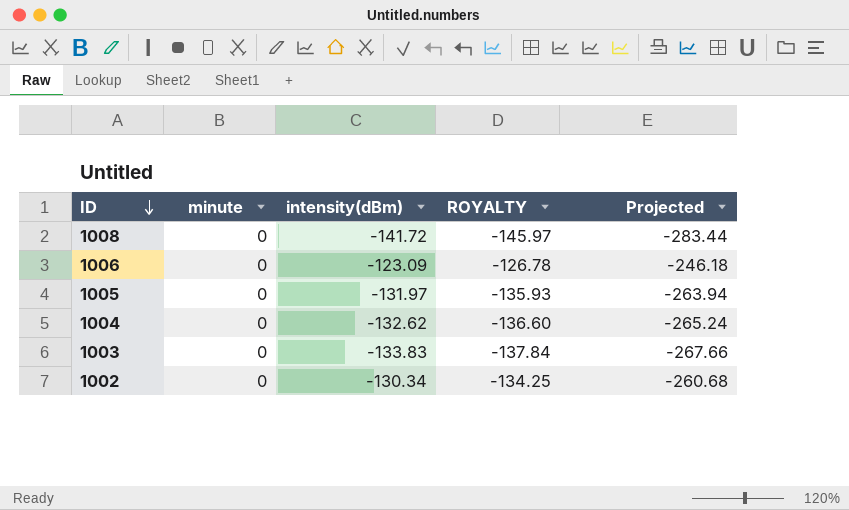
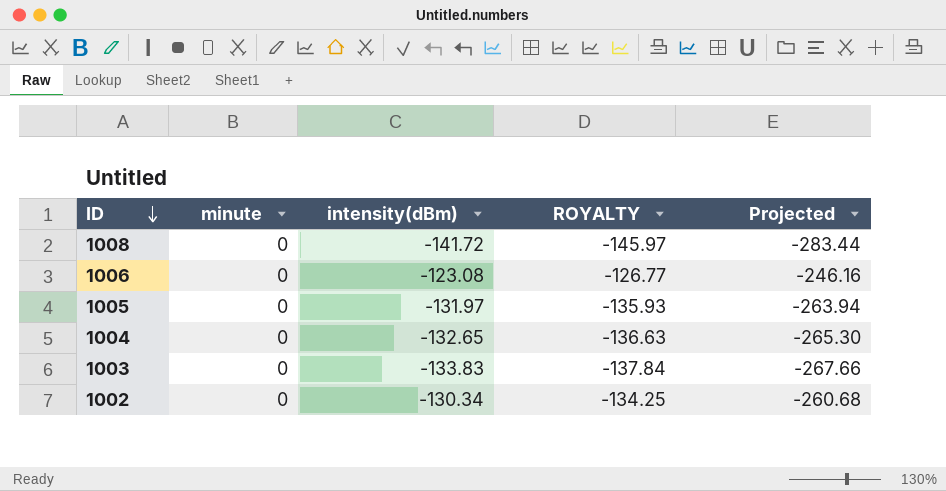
1006 | intensity(dBm): -123.09 -> -123.08
1006 | ROYALTY: -126.78 -> -126.77
1006 | Projected: -246.18 -> -246.16
1004 | intensity(dBm): -132.62 -> -132.65
1004 | ROYALTY: -136.60 -> -136.63
1004 | Projected: -265.24 -> -265.30

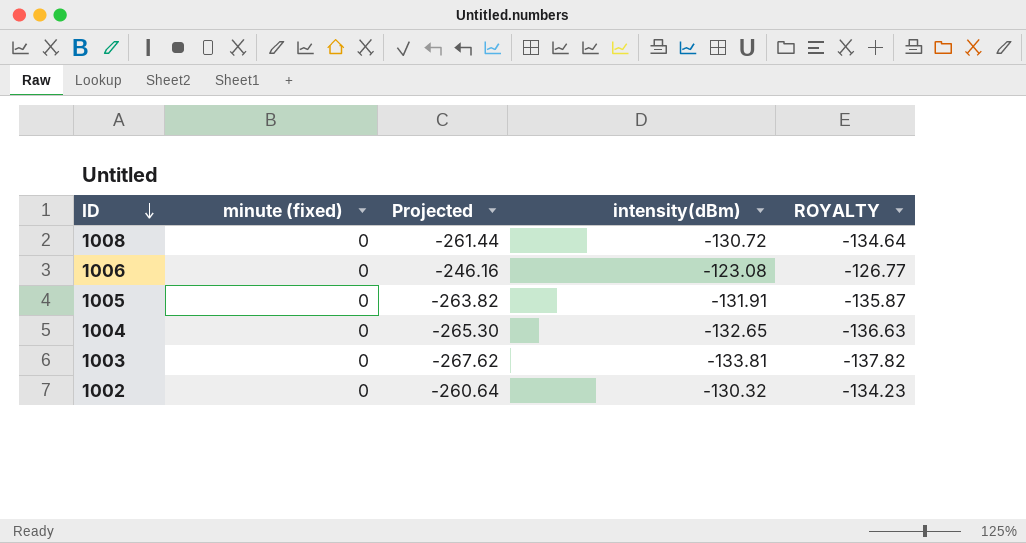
column name: minute -> minute (fixed)
column Projected | position: 5 -> 3
1008 | Projected: -283.44 -> -261.44
1008 | intensity(dBm): -141.72 -> -130.72
1008 | ROYALTY: -145.97 -> -134.64
1005 | Projected: -263.94 -> -263.82
1005 | intensity(dBm): -131.97 -> -131.91
1005 | ROYALTY: -135.93 -> -135.87
1003 | Projected: -267.66 -> -267.62
1003 | intensity(dBm): -133.83 -> -133.81
1003 | ROYALTY: -137.84 -> -137.82
1002 | Projected: -260.68 -> -260.64
1002 | intensity(dBm): -130.34 -> -130.32
1002 | ROYALTY: -134.25 -> -134.23

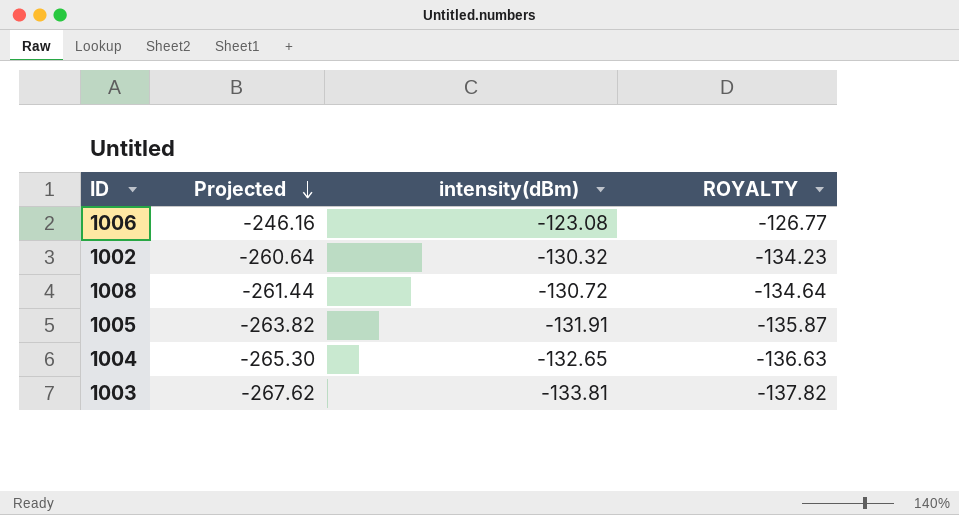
row order: ID descending -> Projected descending
column minute (fixed) | position: 2 -> none

